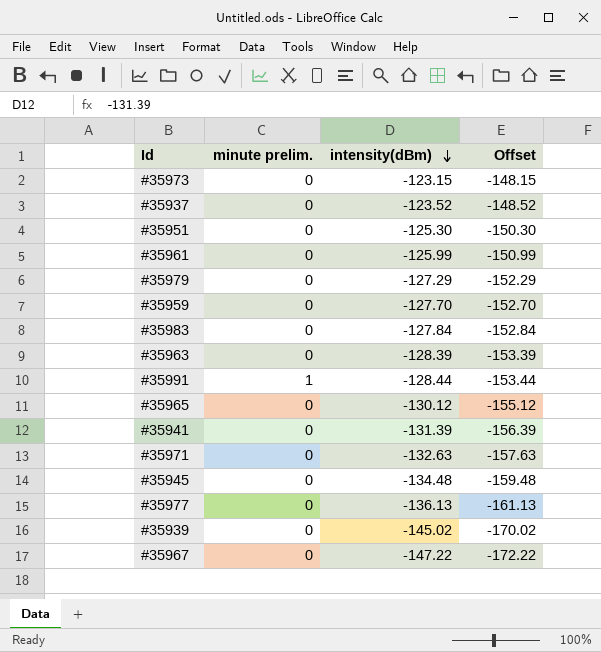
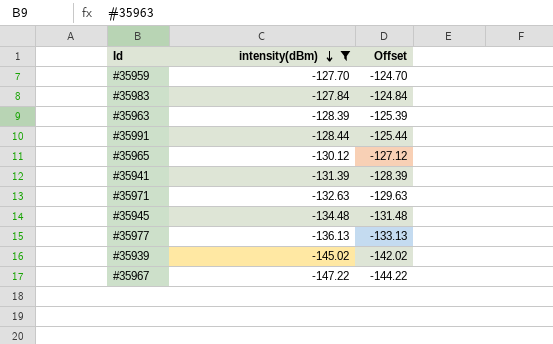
filter: none -> intensity(dBm) <= -127.70
column minute prelim. | position: 2 -> none
column Offset | formula: [intensity(dBm)] - 25 -> [intensity(dBm)] + 3

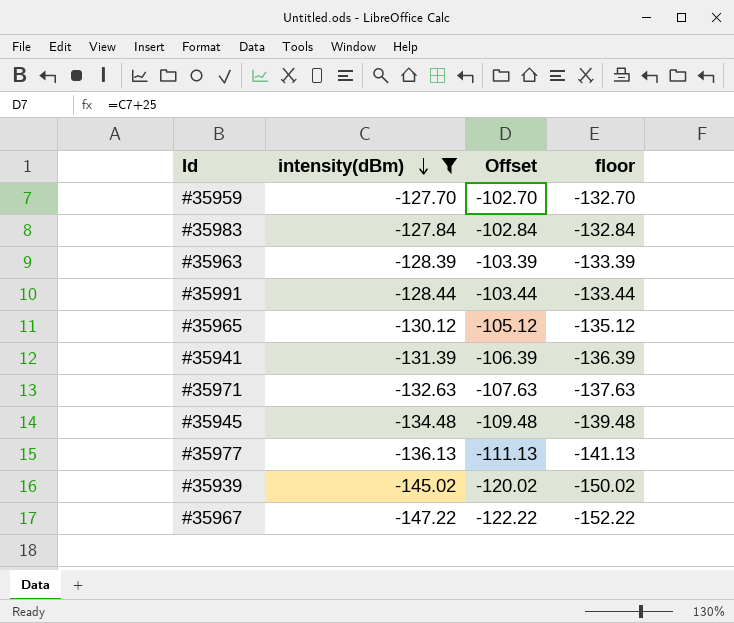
column Offset | formula: [intensity(dBm)] + 3 -> [intensity(dBm)] + 25
column floor | formula: none -> [intensity(dBm)] - 5

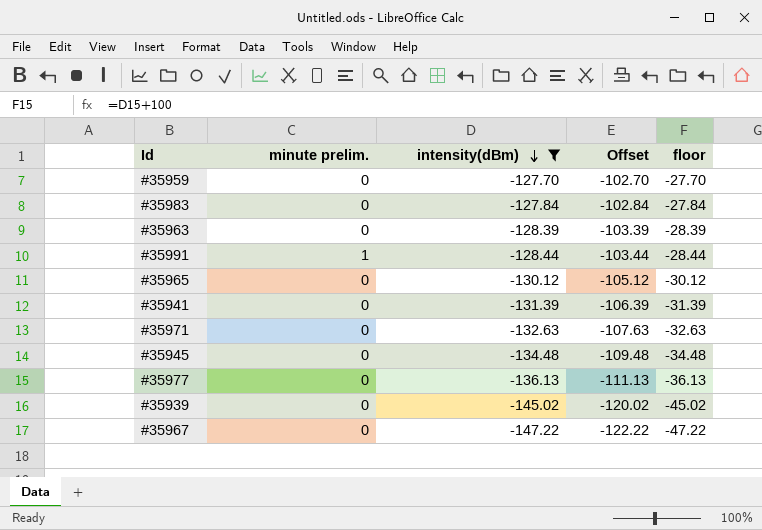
column minute prelim. | position: none -> 2
column floor | formula: [intensity(dBm)] - 5 -> [intensity(dBm)] + 100

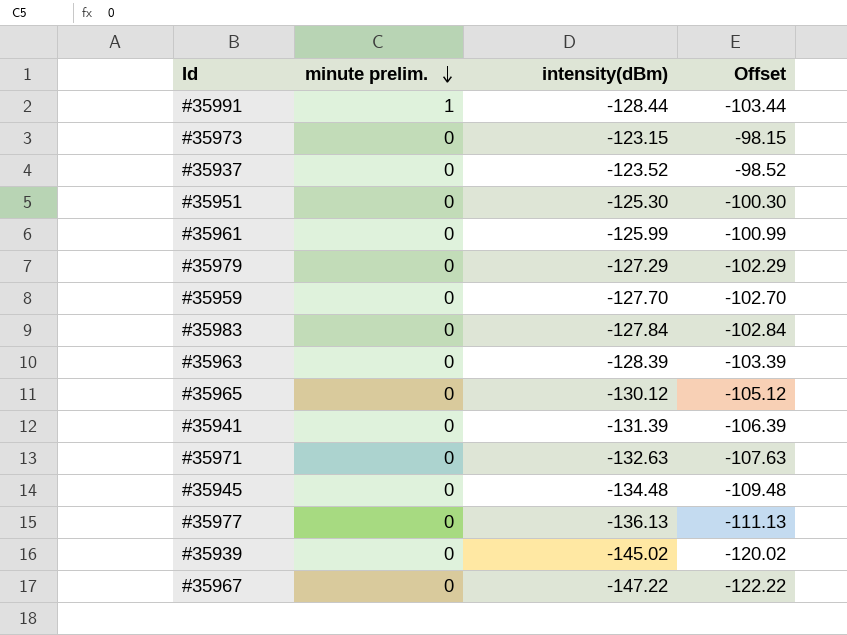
filter: intensity(dBm) <= -127.70 -> none
row order: intensity(dBm) descending -> minute prelim. descending
column floor | formula: [intensity(dBm)] + 100 -> none

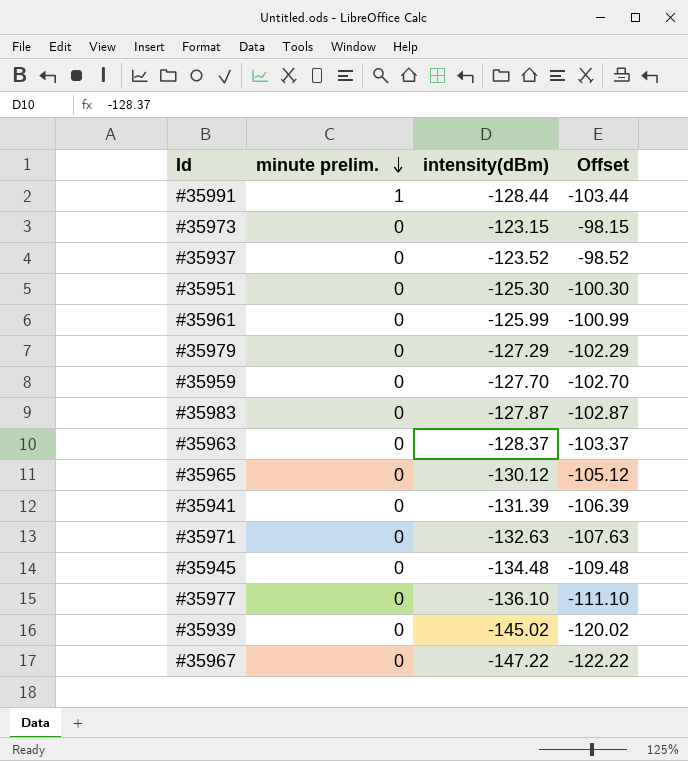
#35983 | intensity(dBm): -127.84 -> -127.87
#35983 | Offset: -102.84 -> -102.87
#35963 | intensity(dBm): -128.39 -> -128.37
#35963 | Offset: -103.39 -> -103.37
#35977 | intensity(dBm): -136.13 -> -136.10
#35977 | Offset: -111.13 -> -111.10

